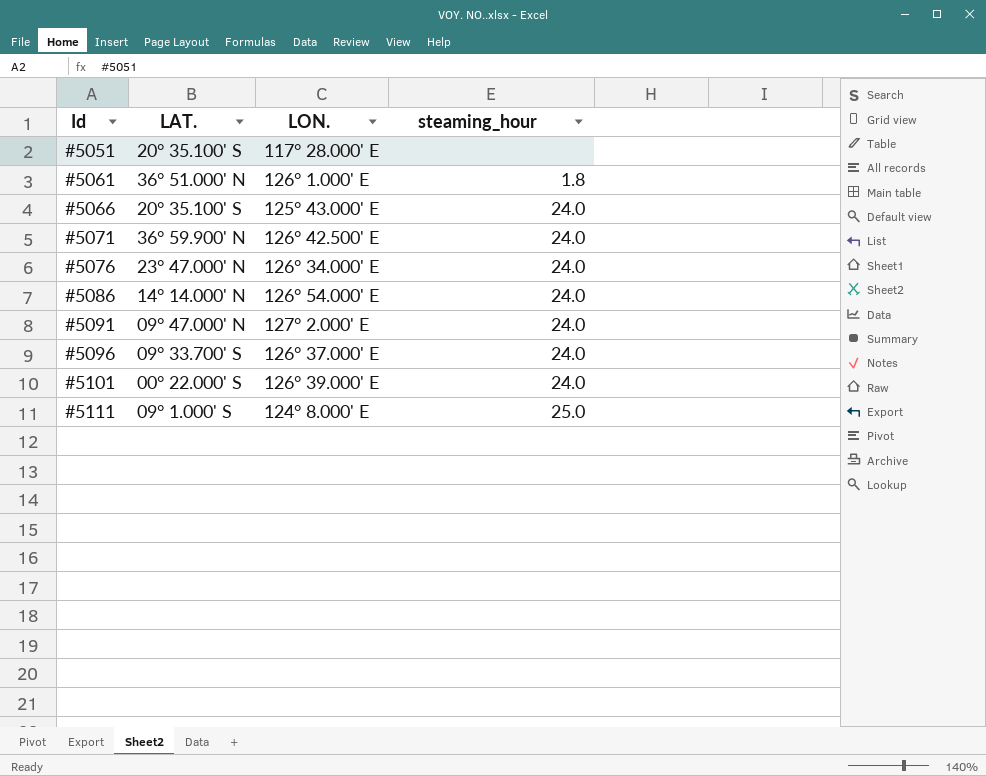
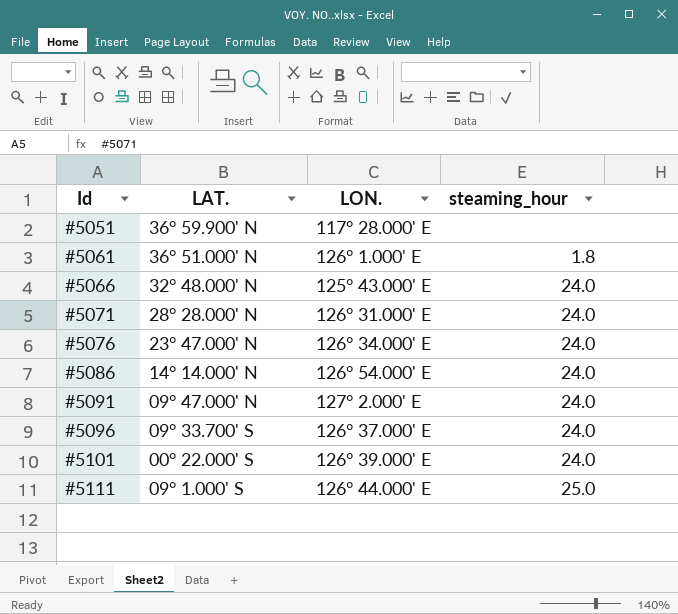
#5051 | LAT.: 20° 35.100' S -> 36° 59.900' N
#5066 | LAT.: 20° 35.100' S -> 32° 48.000' N
#5071 | LAT.: 36° 59.900' N -> 28° 28.000' N
#5071 | LON.: 126° 42.500' E -> 126° 31.000' E
#5111 | LON.: 124° 8.000' E -> 126° 44.000' E

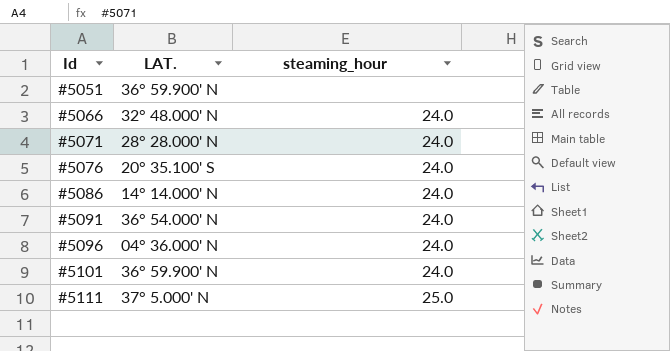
column LON. | position: 3 -> none
row #5061: 36° 51.000' N | 126° 1.000' E | 1.8 -> none
#5076 | LAT.: 23° 47.000' N -> 20° 35.100' S
#5091 | LAT.: 09° 47.000' N -> 36° 54.000' N
#5096 | LAT.: 09° 33.700' S -> 04° 36.000' N
#5101 | LAT.: 00° 22.000' S -> 36° 59.900' N
#5111 | LAT.: 09° 1.000' S -> 37° 5.000' N

